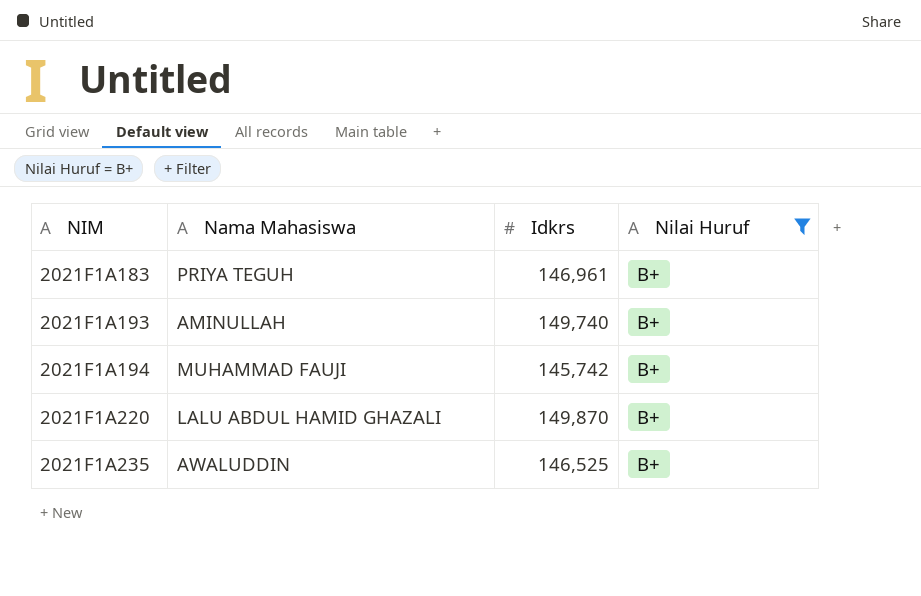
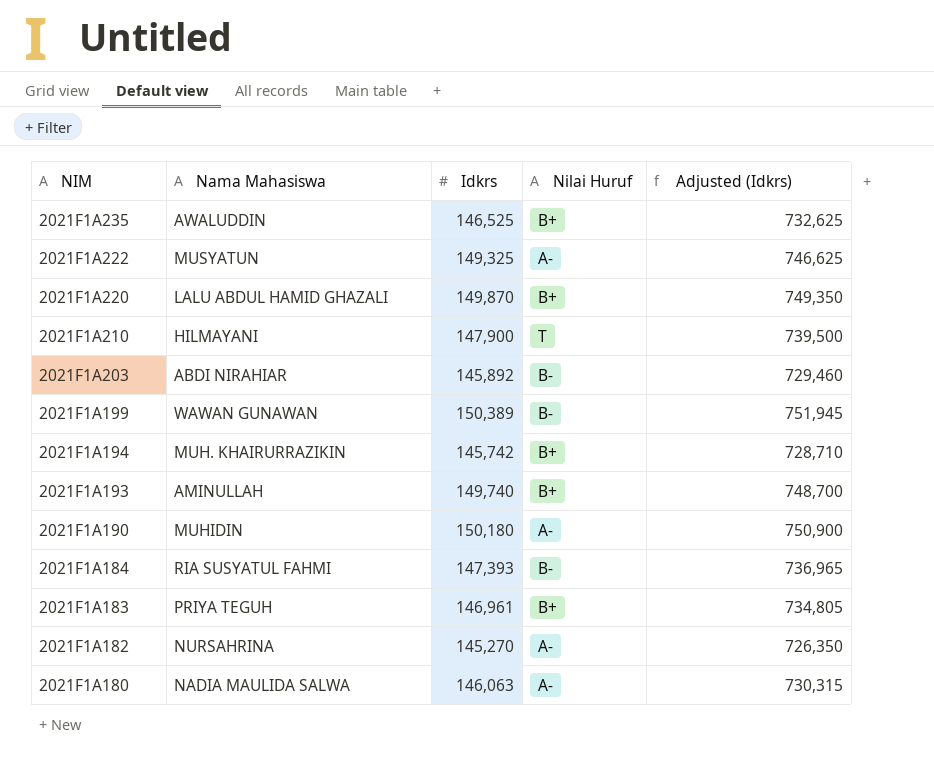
filter: Nilai Huruf = B+ -> none
row order: NIM ascending -> NIM descending
column Adjusted (Idkrs) | formula: none -> [Idkrs] * 5
2021F1A194 | Nama Mahasiswa: MUHAMMAD FAUJI -> MUH. KHAIRURRAZIKIN

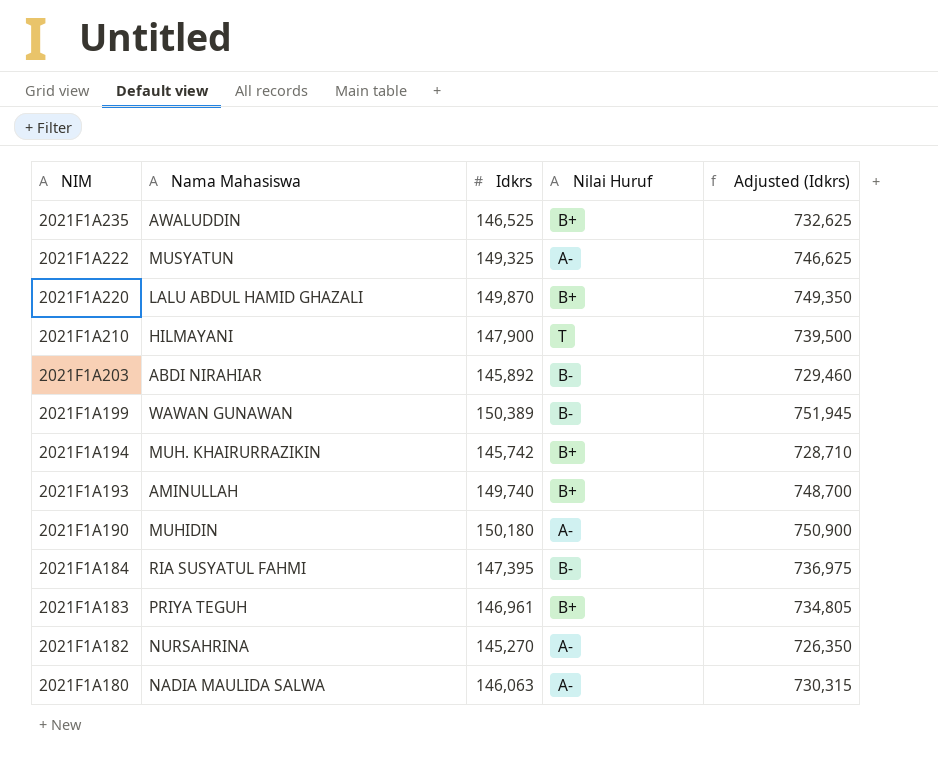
2021F1A184 | Idkrs: 147,393 -> 147,395
2021F1A184 | Adjusted (Idkrs): 736,965 -> 736,975

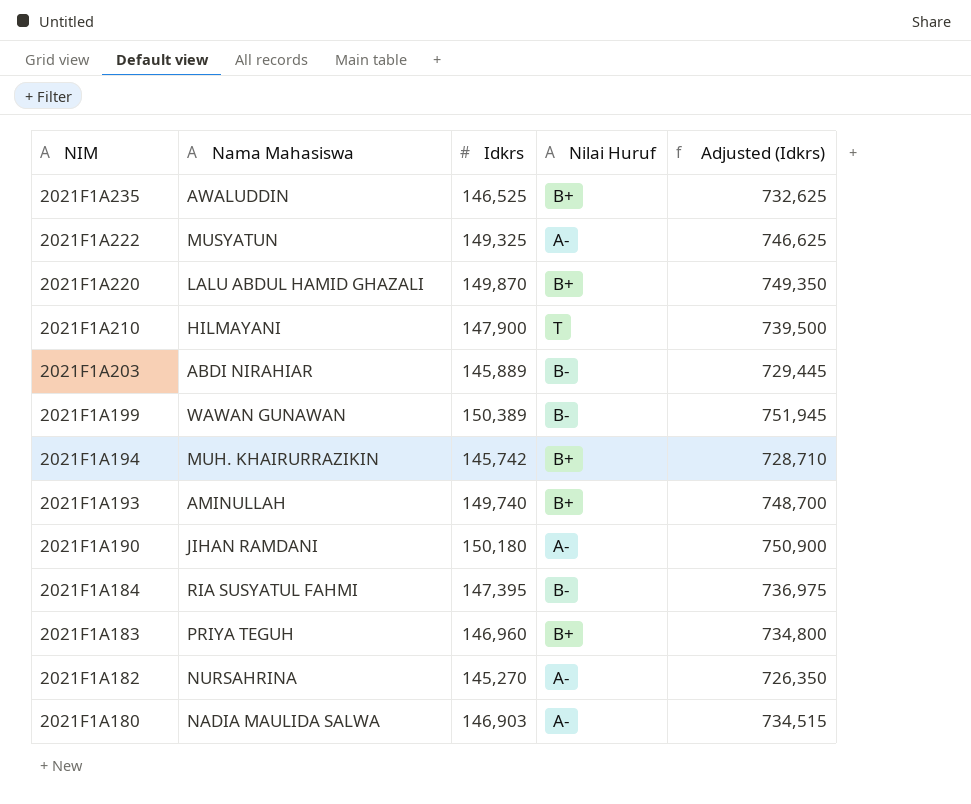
2021F1A203 | Idkrs: 145,892 -> 145,889
2021F1A203 | Adjusted (Idkrs): 729,460 -> 729,445
2021F1A190 | Nama Mahasiswa: MUHIDIN -> JIHAN RAMDANI
2021F1A183 | Idkrs: 146,961 -> 146,960
2021F1A183 | Adjusted (Idkrs): 734,805 -> 734,800
2021F1A180 | Idkrs: 146,063 -> 146,903
2021F1A180 | Adjusted (Idkrs): 730,315 -> 734,515

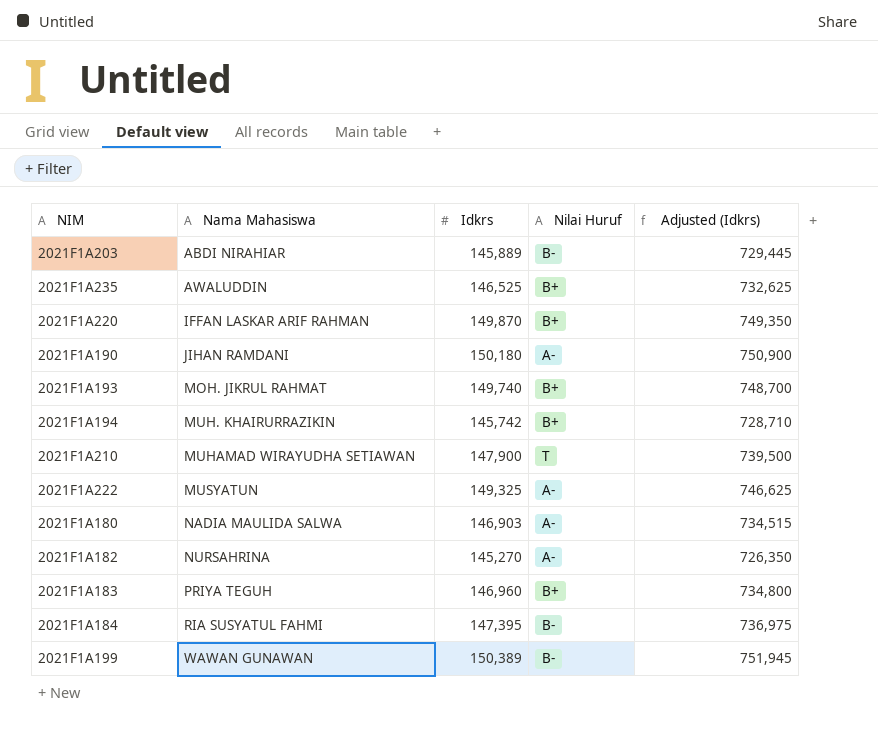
row order: NIM descending -> Nama Mahasiswa ascending
2021F1A220 | Nama Mahasiswa: LALU ABDUL HAMID GHAZALI -> IFFAN LASKAR ARIF RAHMAN
2021F1A193 | Nama Mahasiswa: AMINULLAH -> MOH. JIKRUL RAHMAT
2021F1A210 | Nama Mahasiswa: HILMAYANI -> MUHAMAD WIRAYUDHA SETIAWAN

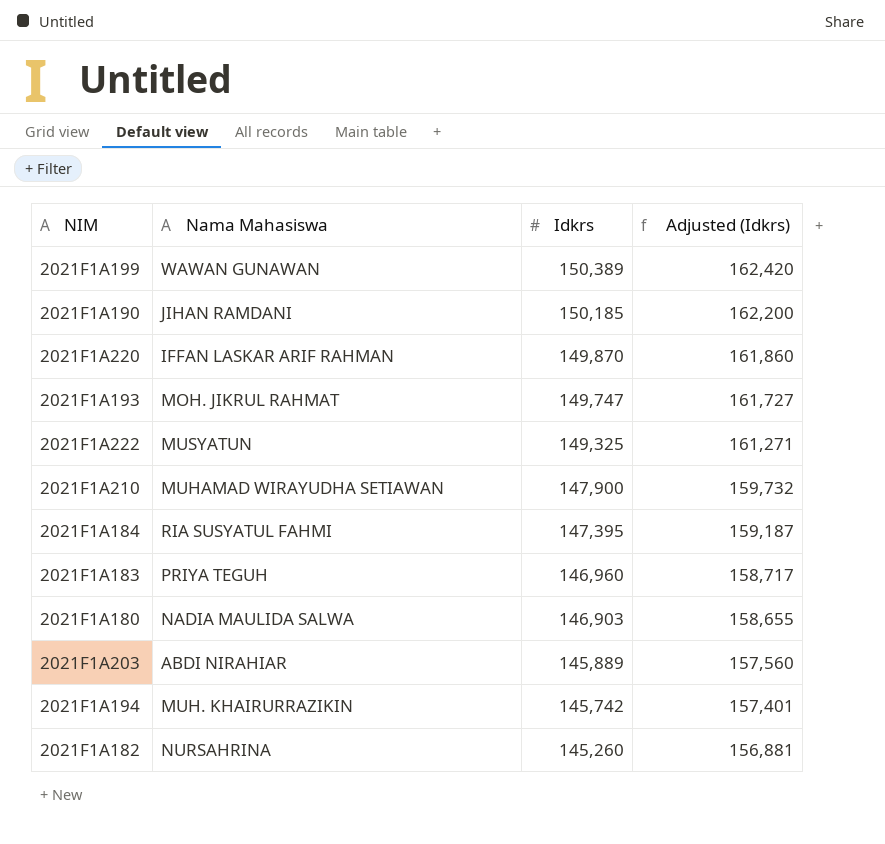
row order: Nama Mahasiswa ascending -> Idkrs descending
column Nilai Huruf | position: 4 -> none
column Adjusted (Idkrs) | formula: [Idkrs] * 5 -> [Idkrs] * 1.08
row 2021F1A235: AWALUDDIN | 146,525 | B+ | 732,625 -> none
2021F1A190 | Idkrs: 150,180 -> 150,185
2021F1A193 | Idkrs: 149,740 -> 149,747
2021F1A182 | Idkrs: 145,270 -> 145,260

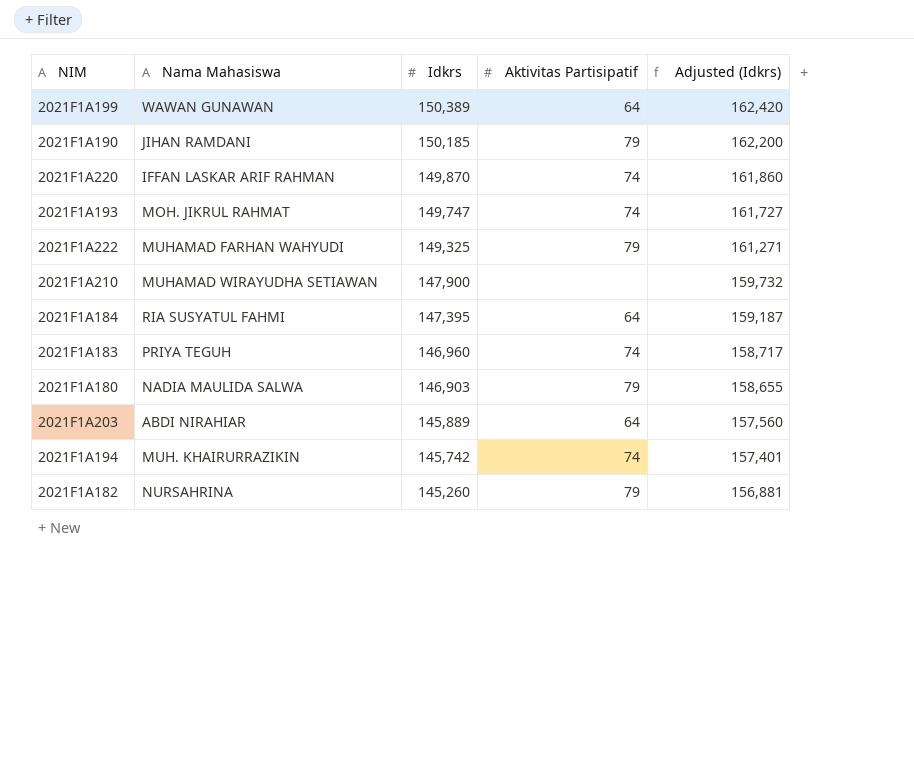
column Aktivitas Partisipatif | position: none -> 4
2021F1A222 | Nama Mahasiswa: MUSYATUN -> MUHAMAD FARHAN WAHYUDI

